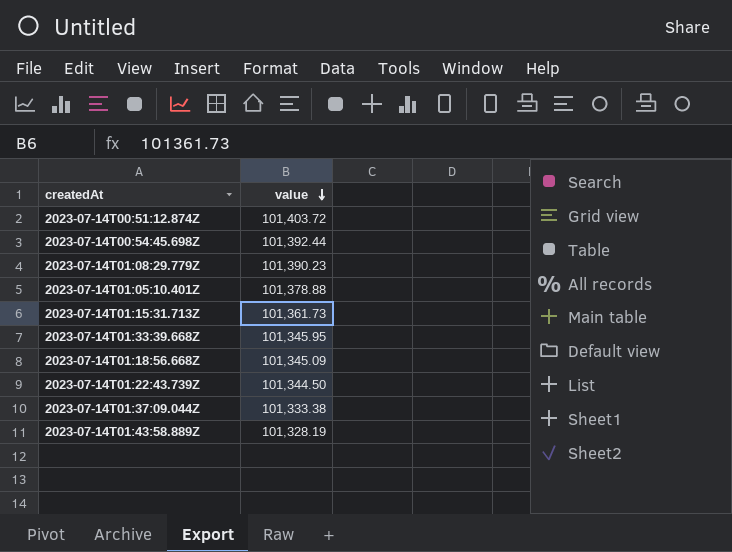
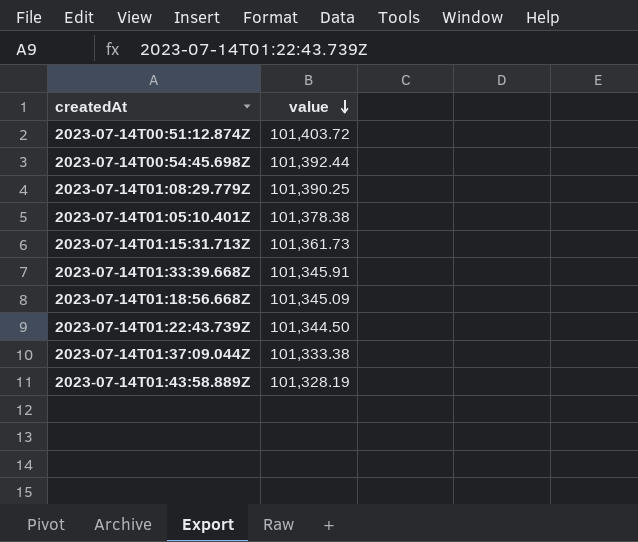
2023-07-14T01:08:29.779Z | value: 101,390.23 -> 101,390.25
2023-07-14T01:05:10.401Z | value: 101,378.88 -> 101,378.38
2023-07-14T01:33:39.668Z | value: 101,345.95 -> 101,345.91

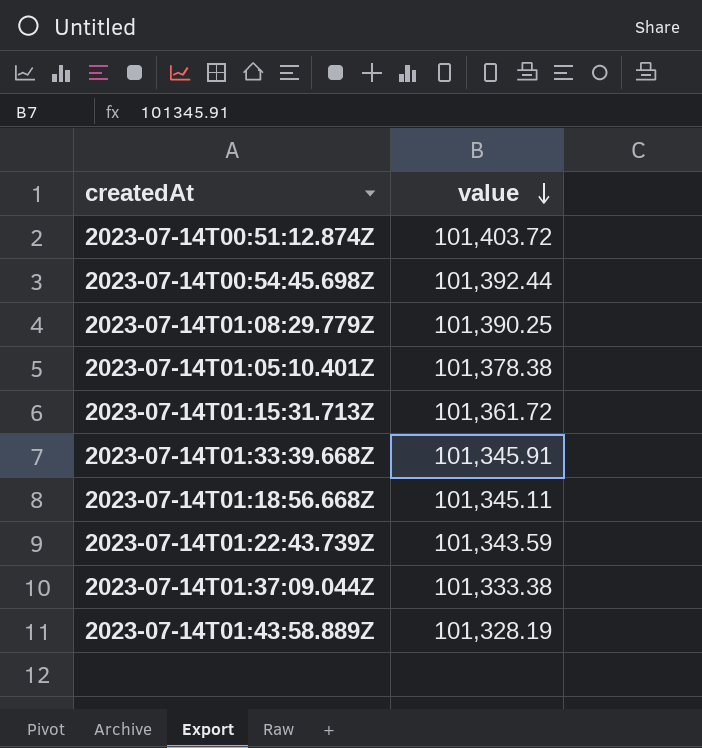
2023-07-14T01:15:31.713Z | value: 101,361.73 -> 101,361.72
2023-07-14T01:18:56.668Z | value: 101,345.09 -> 101,345.11
2023-07-14T01:22:43.739Z | value: 101,344.50 -> 101,343.59

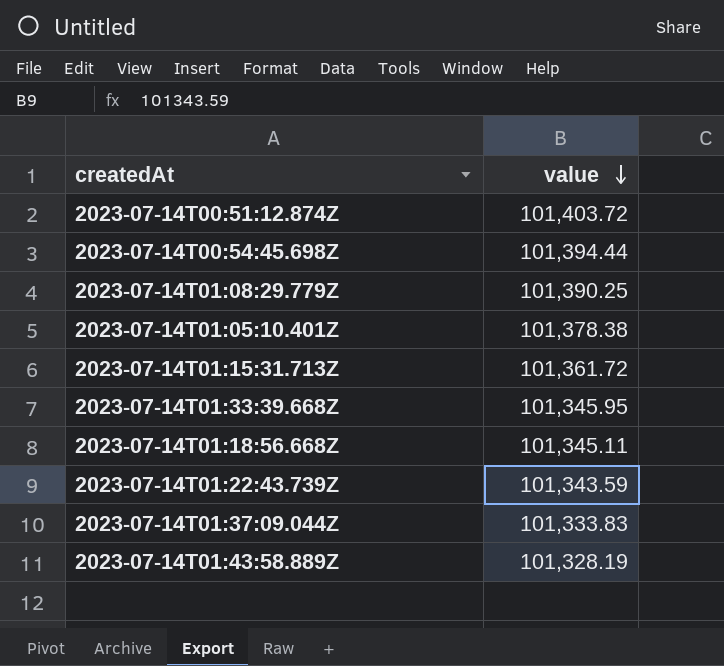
2023-07-14T00:54:45.698Z | value: 101,392.44 -> 101,394.44
2023-07-14T01:33:39.668Z | value: 101,345.91 -> 101,345.95
2023-07-14T01:37:09.044Z | value: 101,333.38 -> 101,333.83

